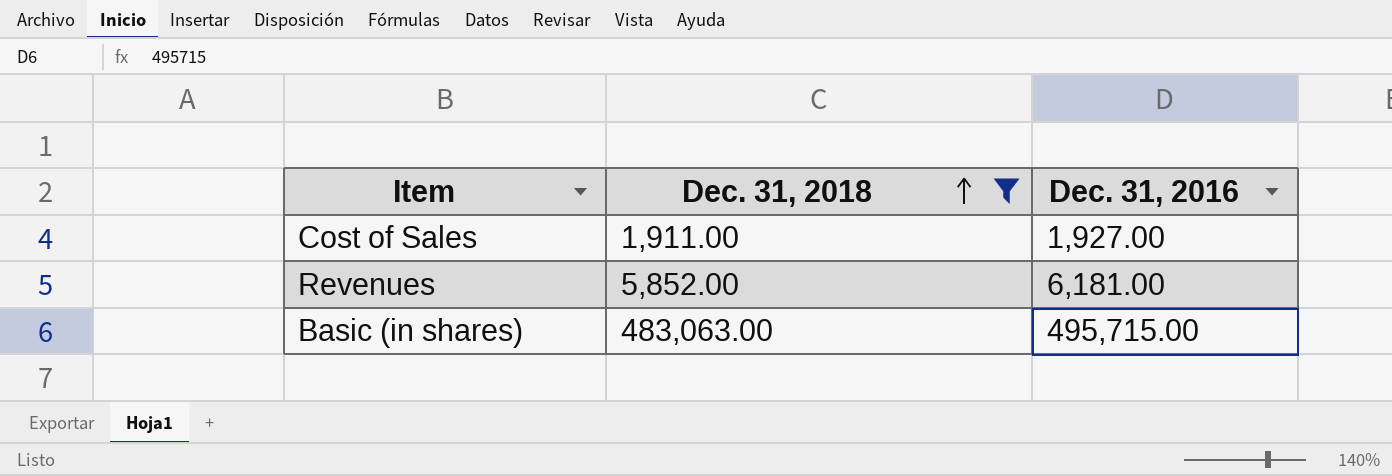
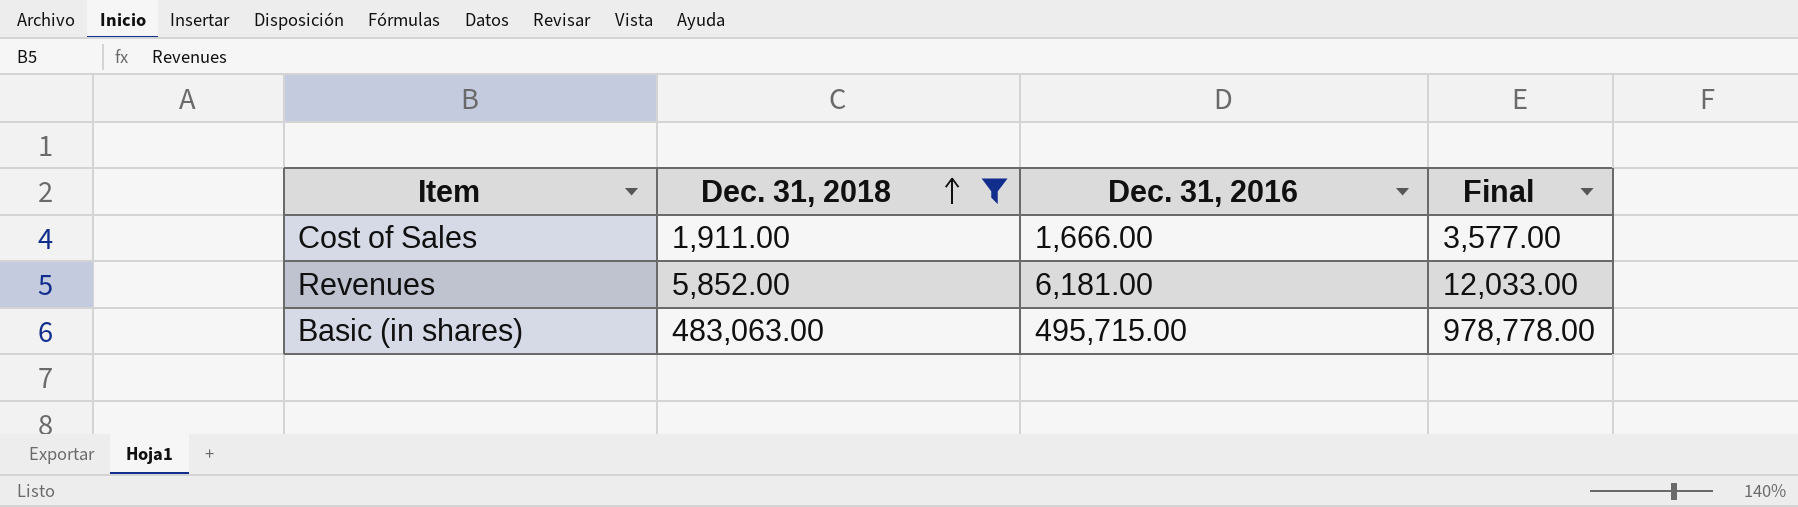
column Final | formula: none -> [Dec. 31, 2018] + [Dec. 31, 2016]
Cost of Sales | Dec. 31, 2016: 1,927.00 -> 1,666.00

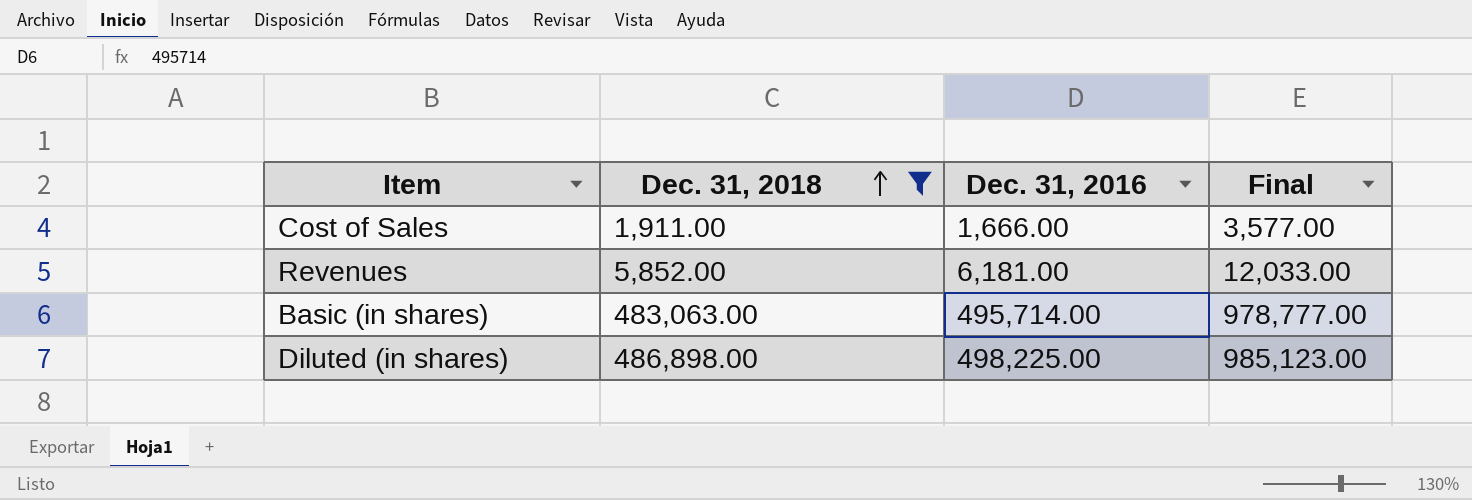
Basic (in shares) | Dec. 31, 2016: 495,715.00 -> 495,714.00
Basic (in shares) | Final: 978,778.00 -> 978,777.00
row Diluted (in shares): none -> 486,898.00 | 498,225.00 | 985,123.00

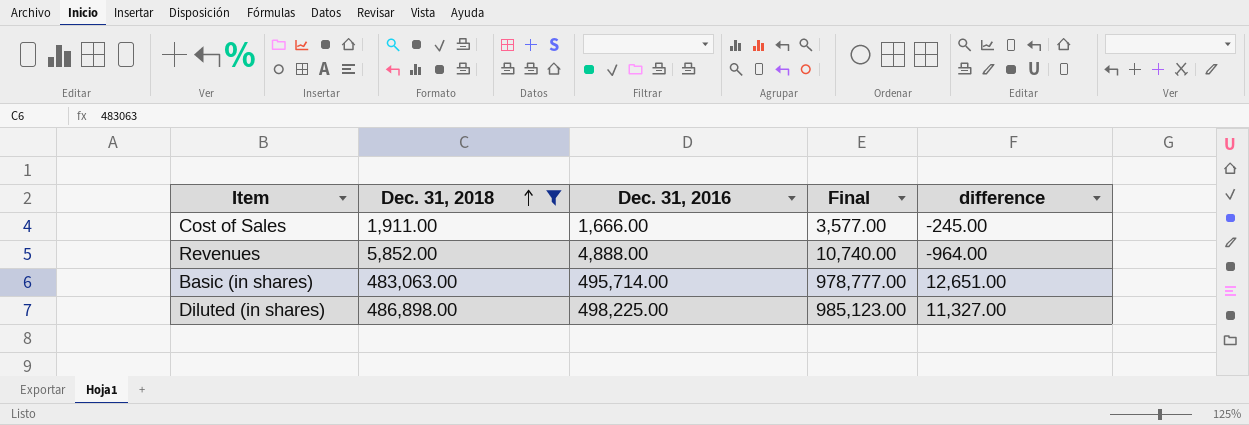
column difference | formula: none -> [Dec. 31, 2016] - [Dec. 31, 2018]
Revenues | Dec. 31, 2016: 6,181.00 -> 4,888.00
Revenues | Final: 12,033.00 -> 10,740.00

